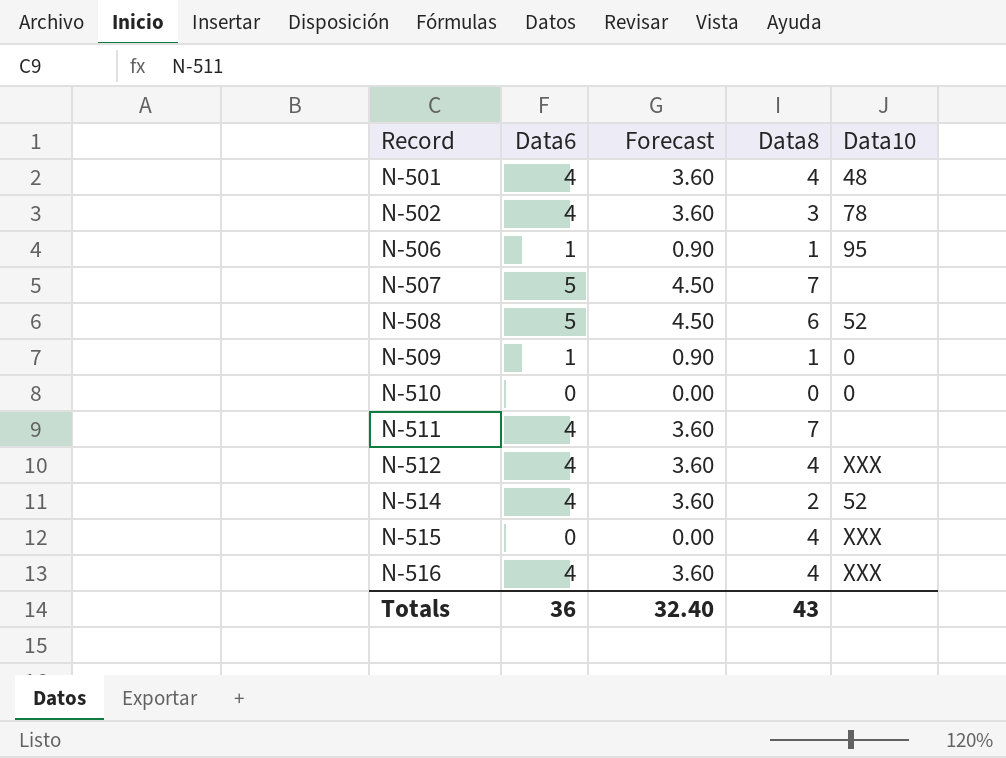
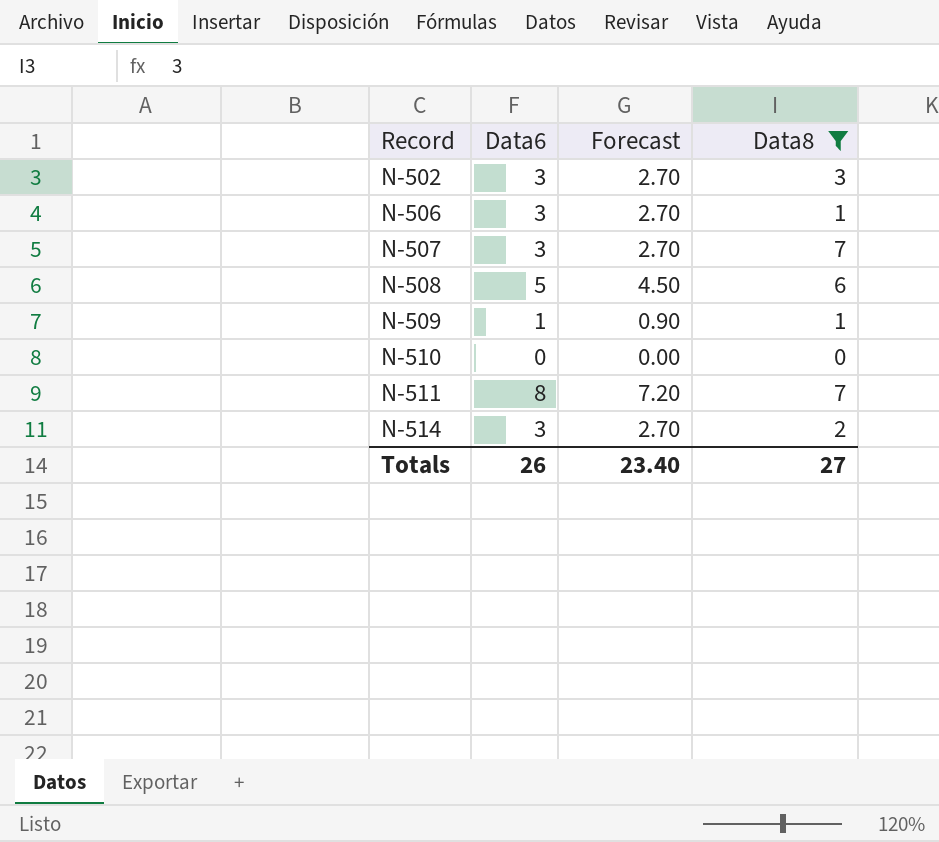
filter: none -> Data8 != 4
column Data10 | position: 5 -> none
N-502 | Data6: 4 -> 3
N-502 | Forecast: 3.60 -> 2.70
N-506 | Data6: 1 -> 3
N-506 | Forecast: 0.90 -> 2.70
N-507 | Data6: 5 -> 3
N-507 | Forecast: 4.50 -> 2.70
N-511 | Data6: 4 -> 8
N-511 | Forecast: 3.60 -> 7.20
N-514 | Data6: 4 -> 3
N-514 | Forecast: 3.60 -> 2.70
Totals | Data6: 36 -> 26
Totals | Forecast: 32.40 -> 23.40
Totals | Data8: 43 -> 27

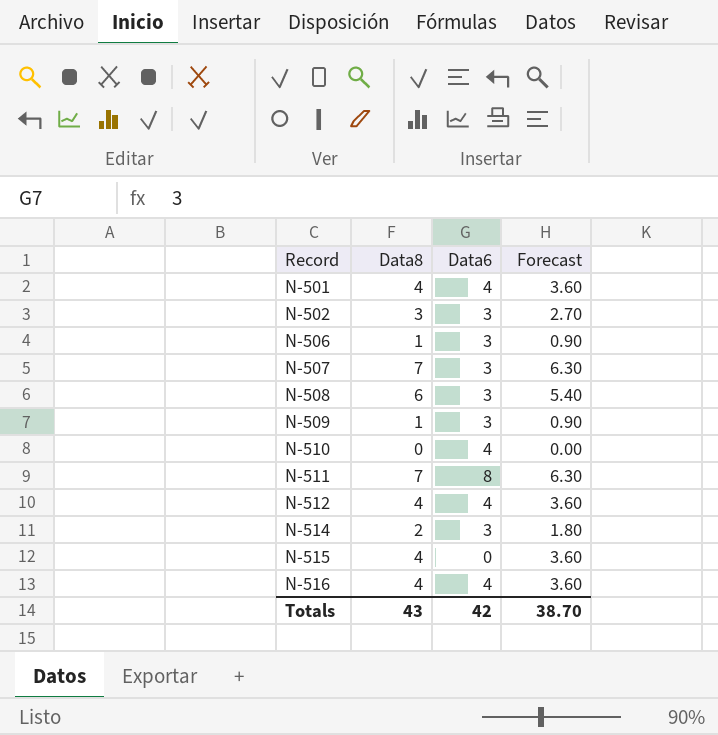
filter: Data8 != 4 -> none
column Data8 | position: 4 -> 2
column Forecast | formula: [Data6] * 0.9 -> [Data8] * 0.9
N-508 | Data6: 5 -> 3
N-509 | Data6: 1 -> 3
N-510 | Data6: 0 -> 4
Totals | Data8: 27 -> 43
Totals | Data6: 26 -> 42
Totals | Forecast: 23.40 -> 38.70

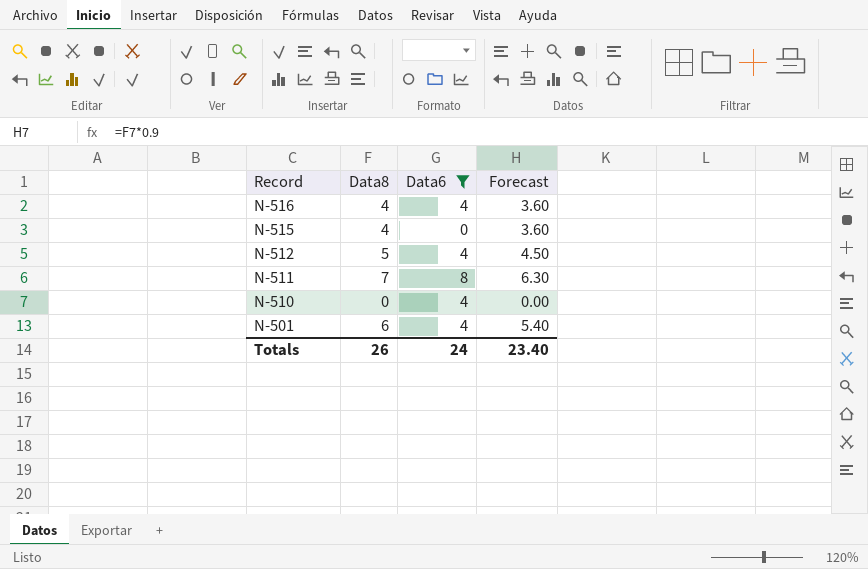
filter: none -> Data6 != 3
row order: Record ascending -> Record descending
N-512 | Data8: 4 -> 5
N-512 | Forecast: 3.60 -> 4.50
N-501 | Data8: 4 -> 6
N-501 | Forecast: 3.60 -> 5.40
Totals | Data8: 43 -> 26
Totals | Data6: 42 -> 24
Totals | Forecast: 38.70 -> 23.40

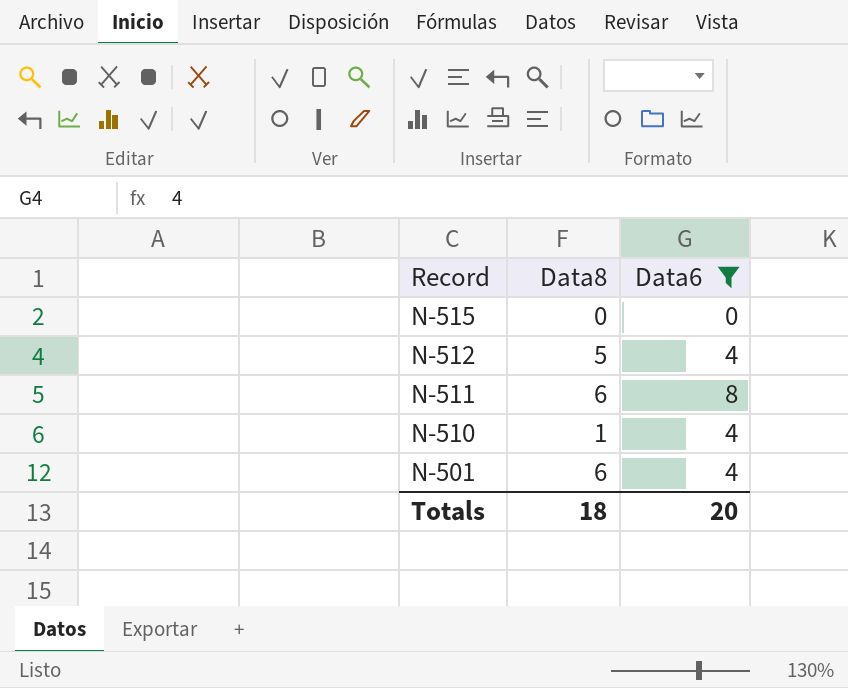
column Forecast | formula: [Data8] * 0.9 -> none
row N-516: 4 | 4 | 3.60 -> none
N-515 | Data8: 4 -> 0
N-511 | Data8: 7 -> 6
N-510 | Data8: 0 -> 1
Totals | Data8: 26 -> 18
Totals | Data6: 24 -> 20

